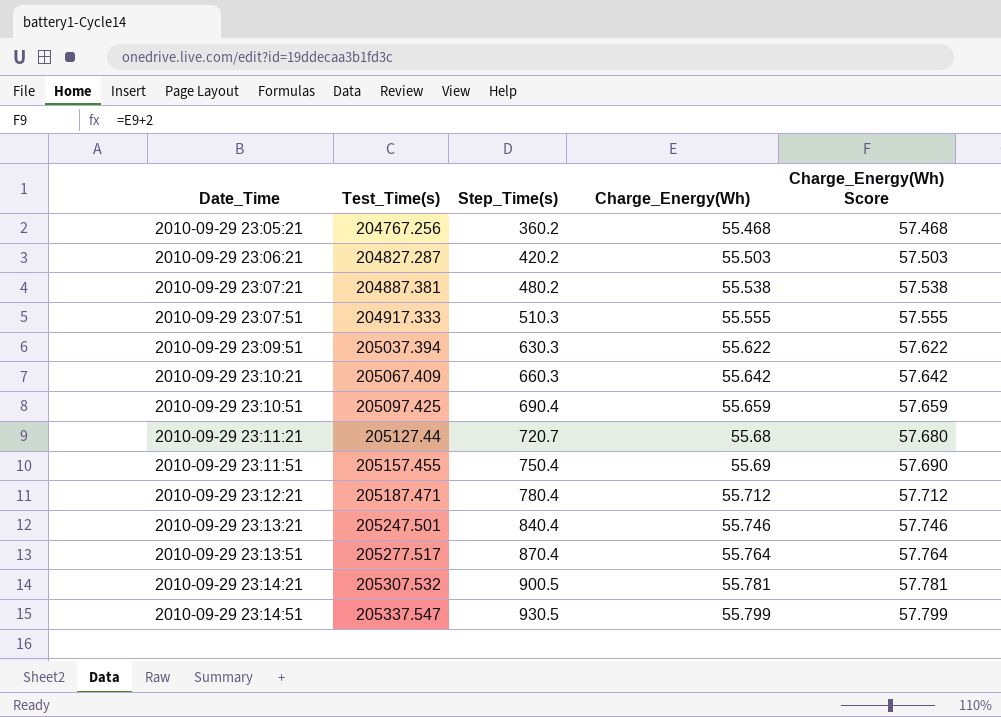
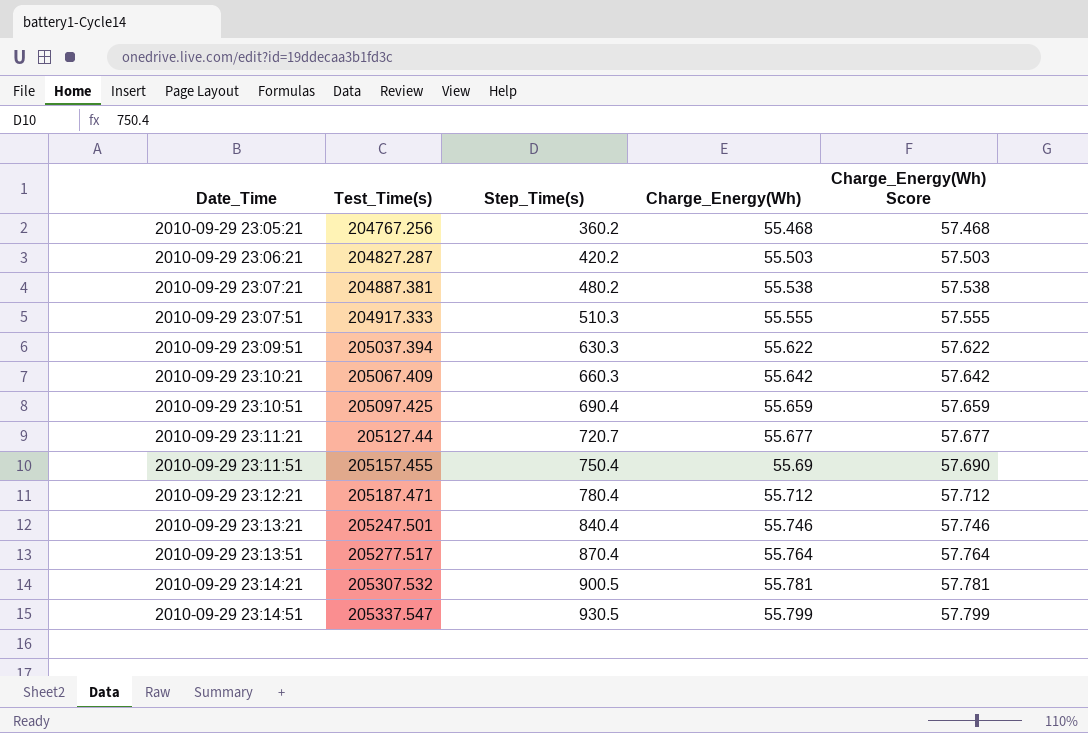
2010-09-29 23:11:21 | Charge_Energy(Wh): 55.68 -> 55.677
2010-09-29 23:11:21 | Charge_Energy(Wh) Score: 57.680 -> 57.677

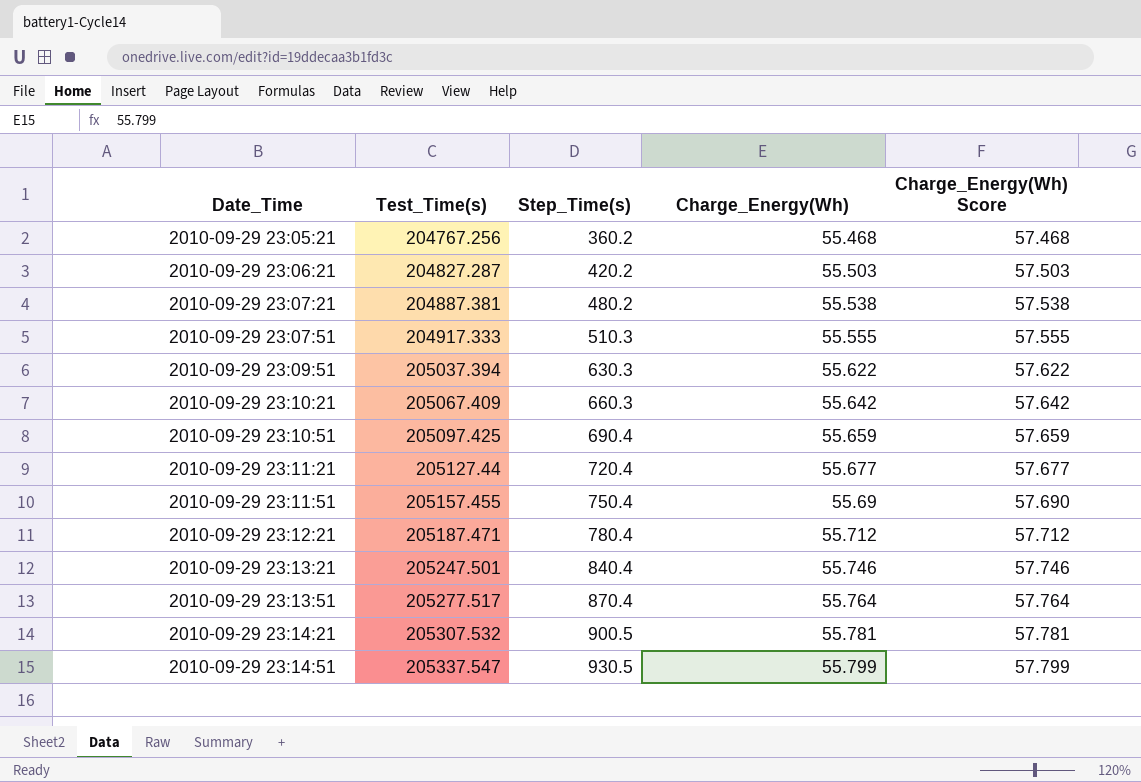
2010-09-29 23:11:21 | Step_Time(s): 720.7 -> 720.4

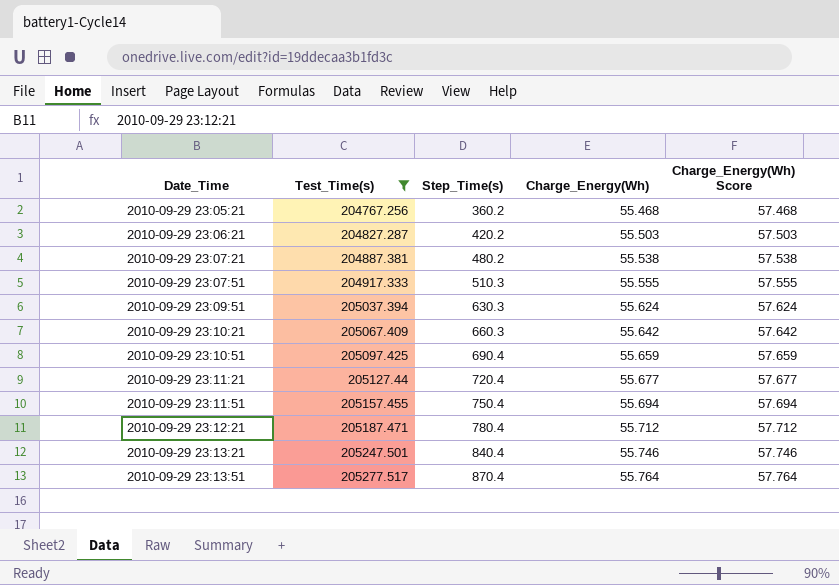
filter: none -> Test_Time(s) <= 205277.517
2010-09-29 23:09:51 | Charge_Energy(Wh): 55.622 -> 55.624
2010-09-29 23:09:51 | Charge_Energy(Wh) Score: 57.622 -> 57.624
2010-09-29 23:11:51 | Charge_Energy(Wh): 55.69 -> 55.694
2010-09-29 23:11:51 | Charge_Energy(Wh) Score: 57.690 -> 57.694

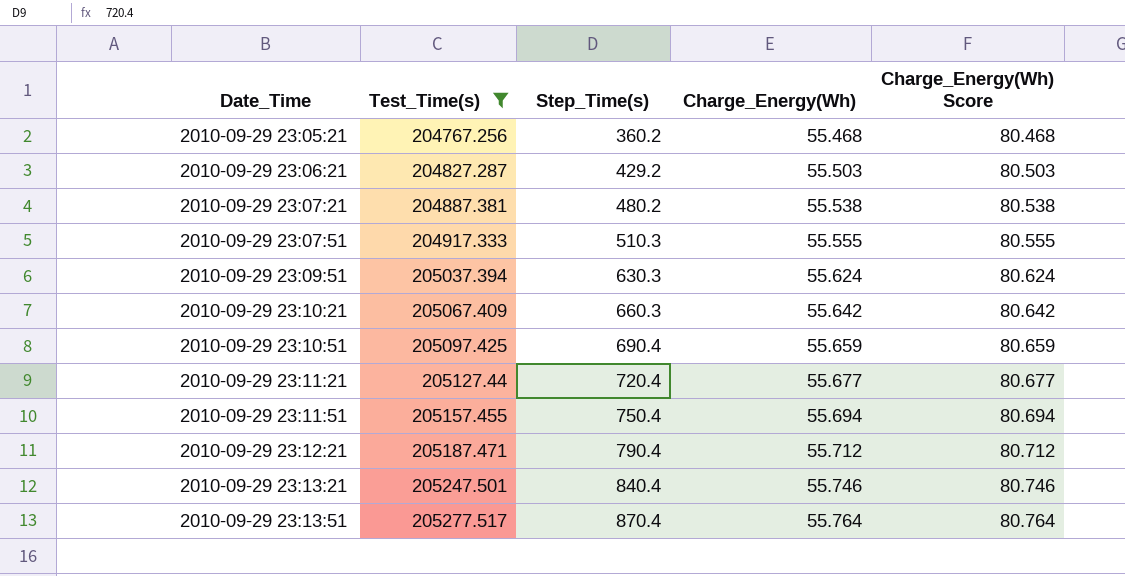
column Charge_Energy(Wh) Score | formula: [Charge_Energy(Wh)] + 2 -> [Charge_Energy(Wh)] + 25
2010-09-29 23:06:21 | Step_Time(s): 420.2 -> 429.2
2010-09-29 23:12:21 | Step_Time(s): 780.4 -> 790.4

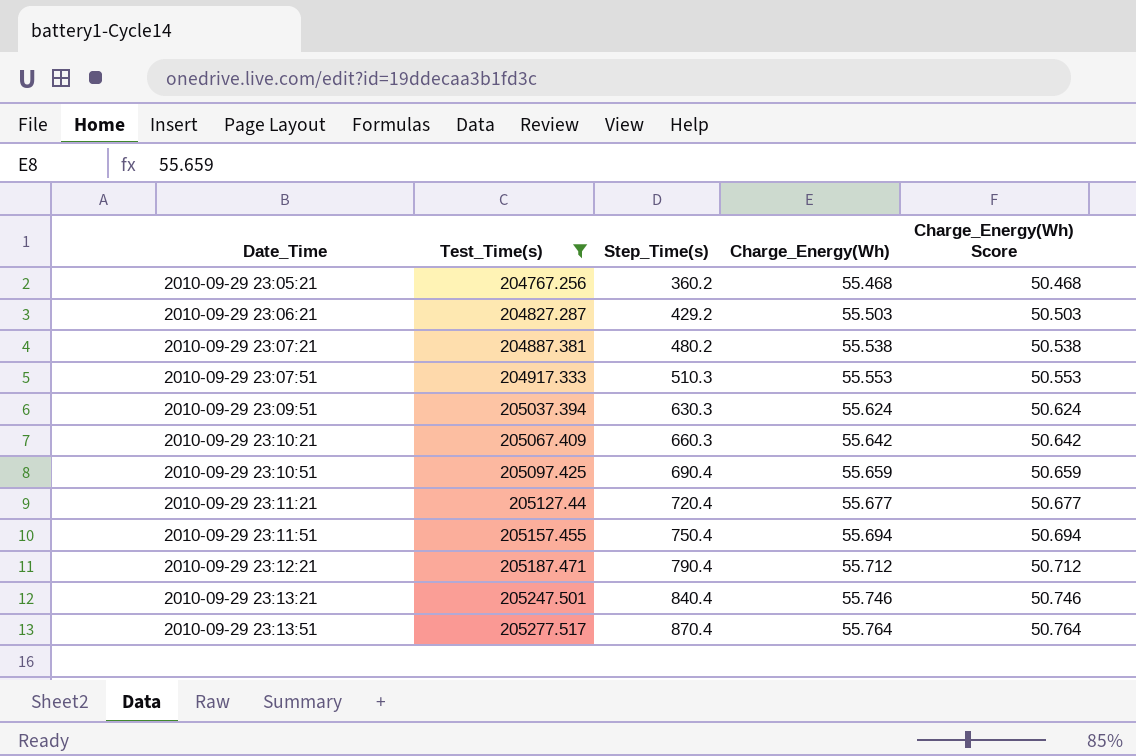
column Charge_Energy(Wh) Score | formula: [Charge_Energy(Wh)] + 25 -> [Charge_Energy(Wh)] - 5
2010-09-29 23:07:51 | Charge_Energy(Wh): 55.555 -> 55.553

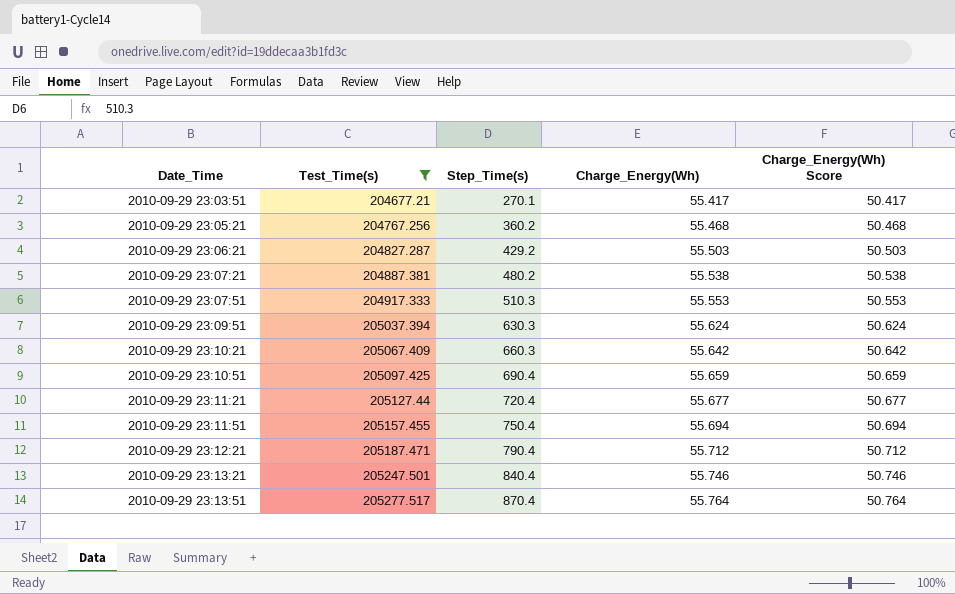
row 2010-09-29 23:03:51: none -> 204677.21 | 270.1 | 55.417 | 50.417

